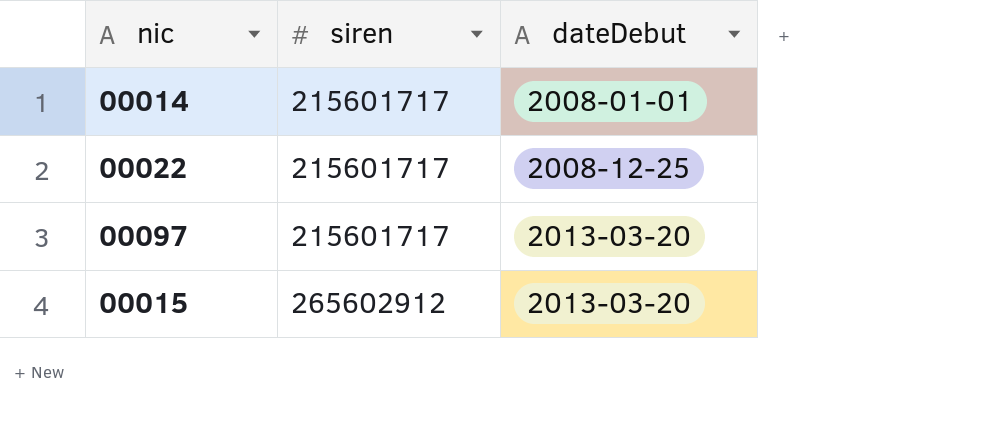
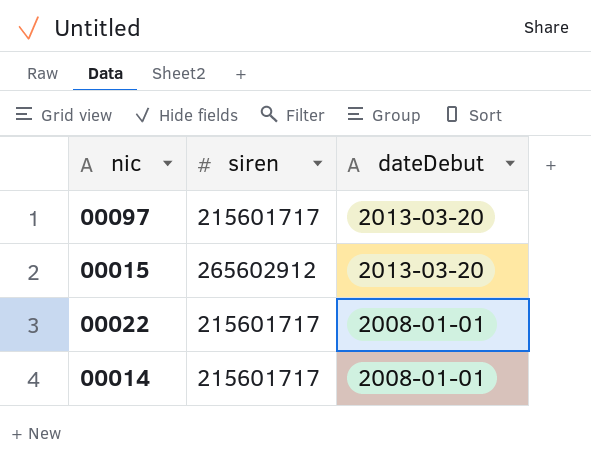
row order: siren ascending -> dateDebut descending
00022 | dateDebut: 2008-12-25 -> 2008-01-01

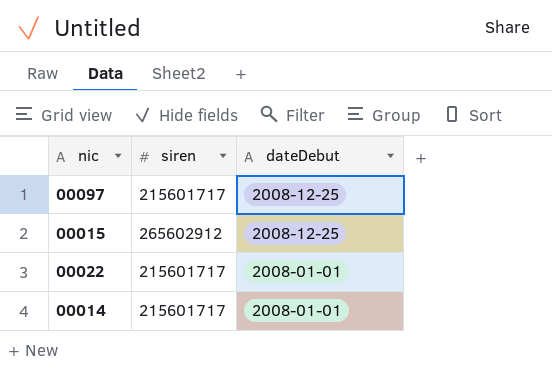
00097 | dateDebut: 2013-03-20 -> 2008-12-25
00015 | dateDebut: 2013-03-20 -> 2008-12-25

